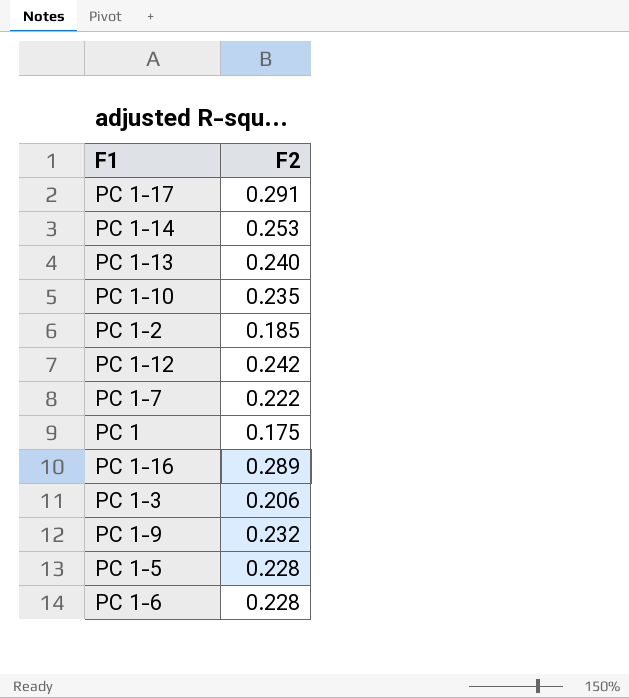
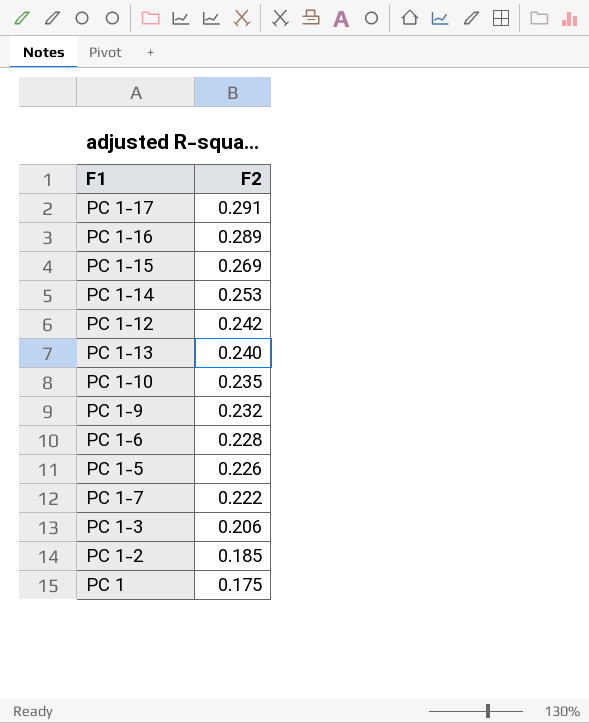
row order: none -> F2 descending
row PC 1-15: none -> 0.269
PC 1-5 | F2: 0.228 -> 0.226

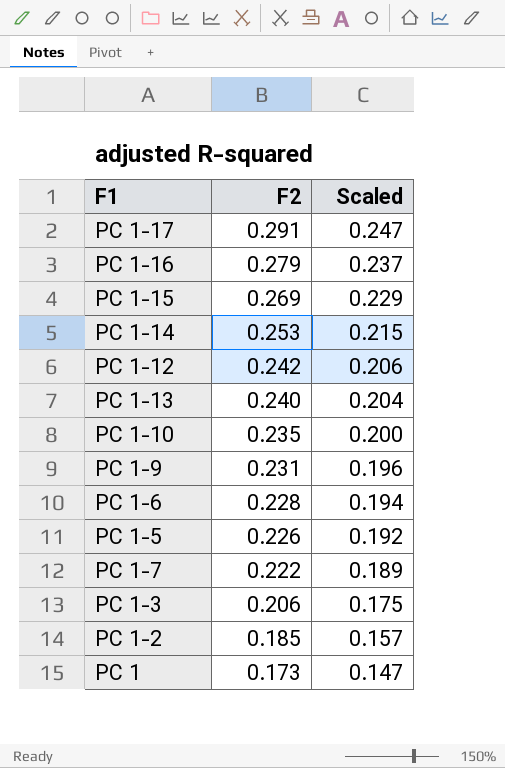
column Scaled | formula: none -> [F2] * 0.85
PC 1-16 | F2: 0.289 -> 0.279
PC 1-9 | F2: 0.232 -> 0.231
PC 1 | F2: 0.175 -> 0.173

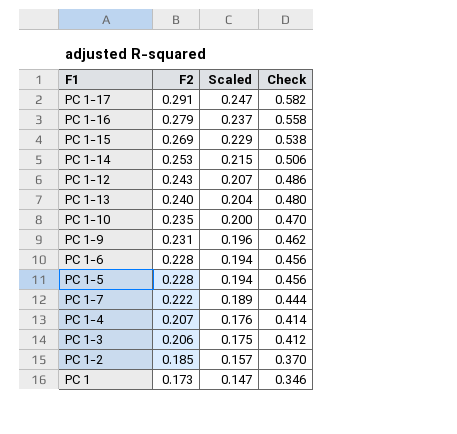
column Check | formula: none -> [F2] * 2
PC 1-12 | F2: 0.242 -> 0.243
PC 1-12 | Scaled: 0.206 -> 0.207
PC 1-5 | F2: 0.226 -> 0.228
PC 1-5 | Scaled: 0.192 -> 0.194
row PC 1-4: none -> 0.207 | 0.176 | 0.414

